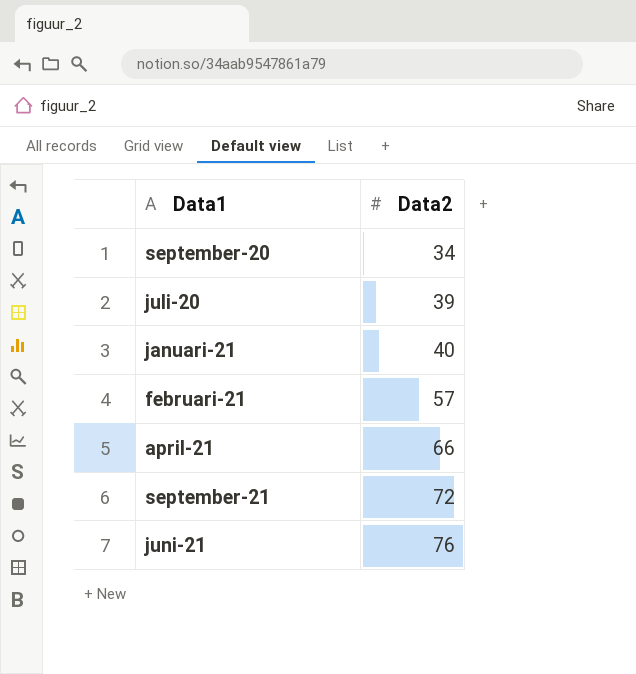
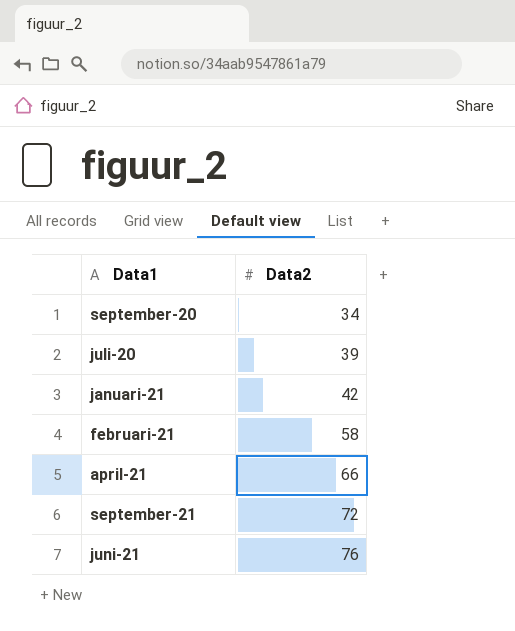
januari-21 | Data2: 40 -> 42
februari-21 | Data2: 57 -> 58

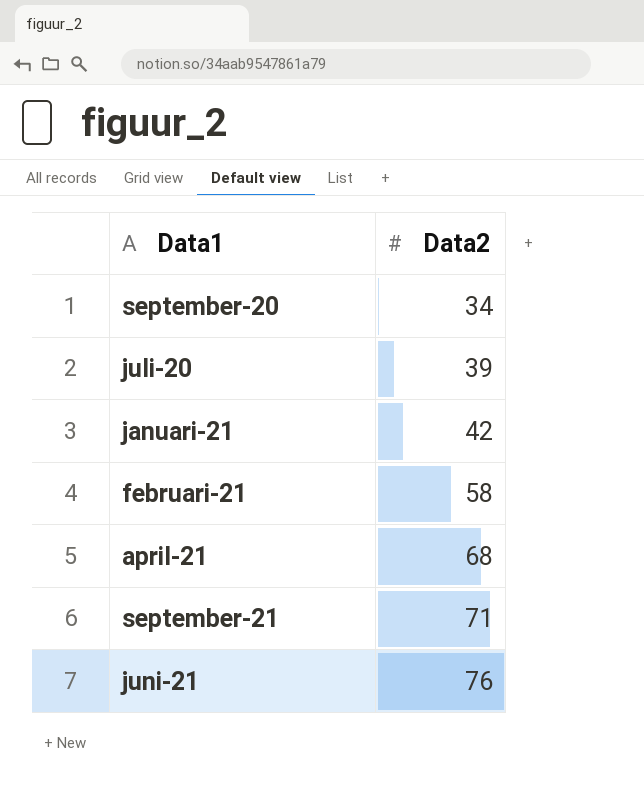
april-21 | Data2: 66 -> 68
september-21 | Data2: 72 -> 71

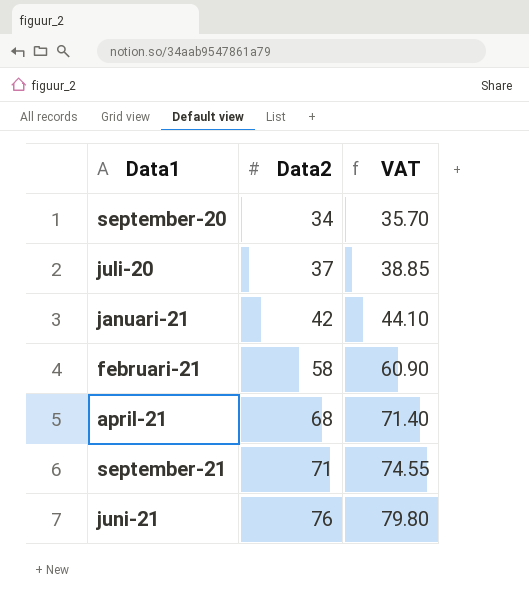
column VAT | formula: none -> [Data2] * 1.05
juli-20 | Data2: 39 -> 37

